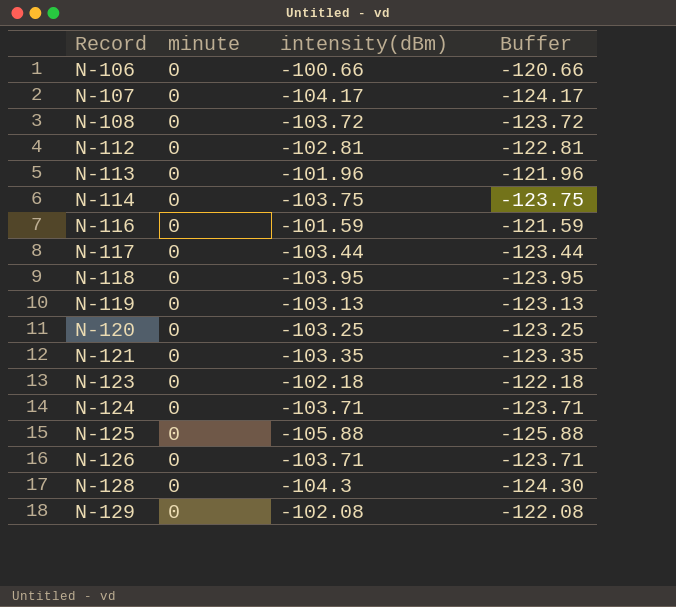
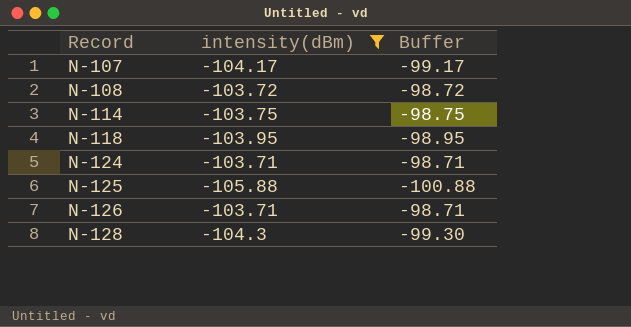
filter: none -> intensity(dBm) <= -103.71
column minute | position: 2 -> none
column Buffer | formula: [intensity(dBm)] - 20 -> [intensity(dBm)] + 5

